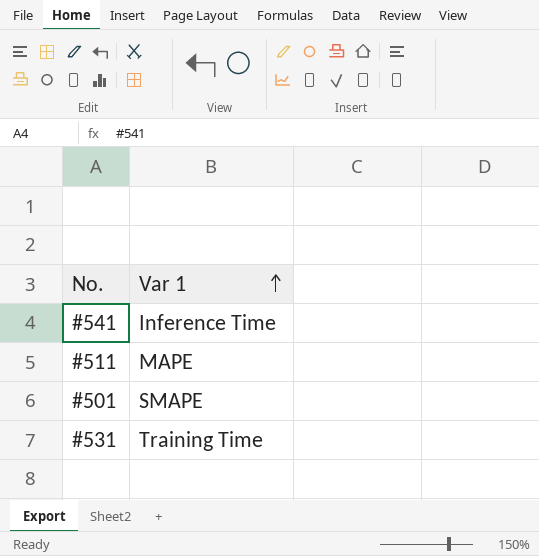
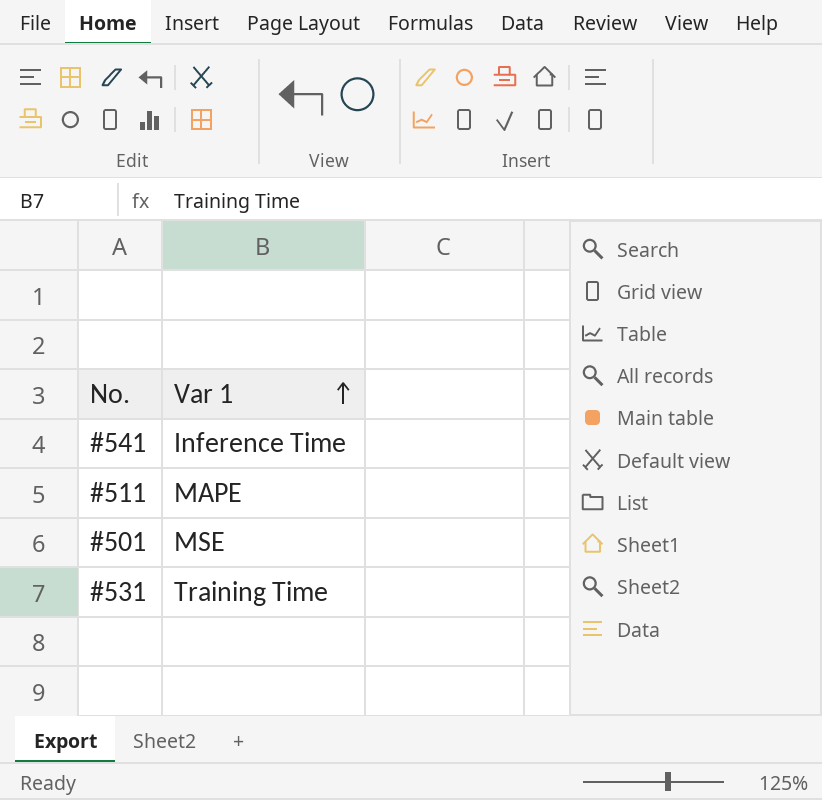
#501 | Var 1: SMAPE -> MSE

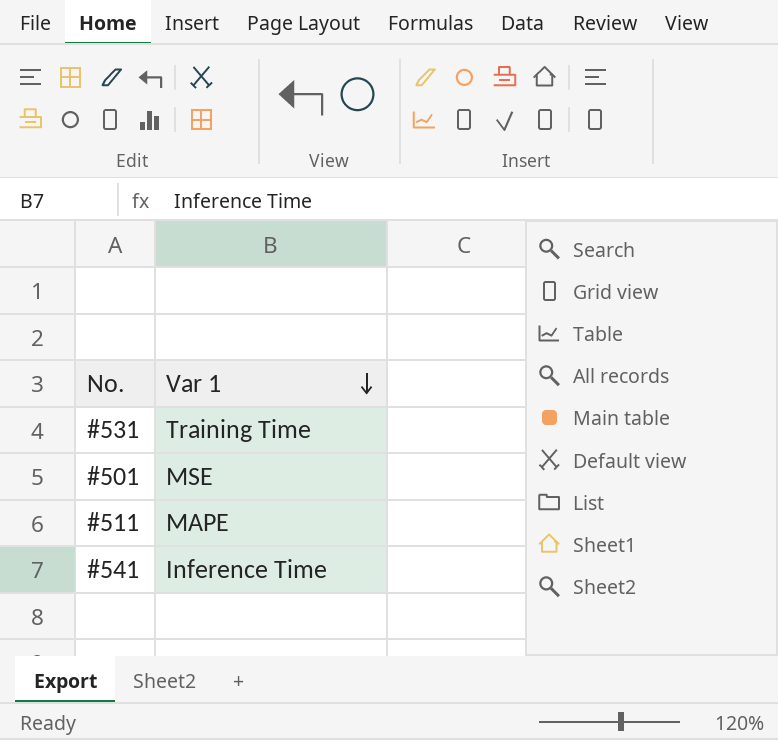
row order: Var 1 ascending -> Var 1 descending

